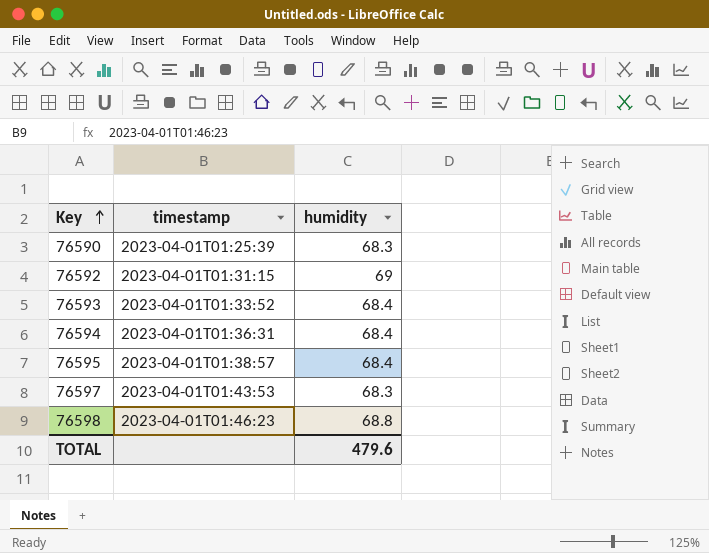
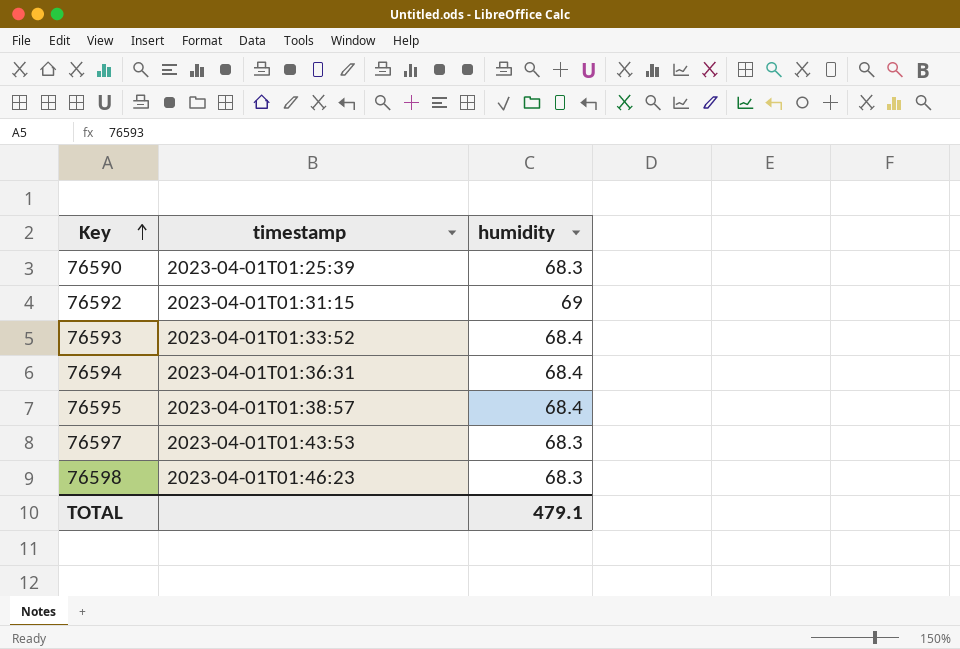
76598 | humidity: 68.8 -> 68.3
TOTAL | humidity: 479.6 -> 479.1

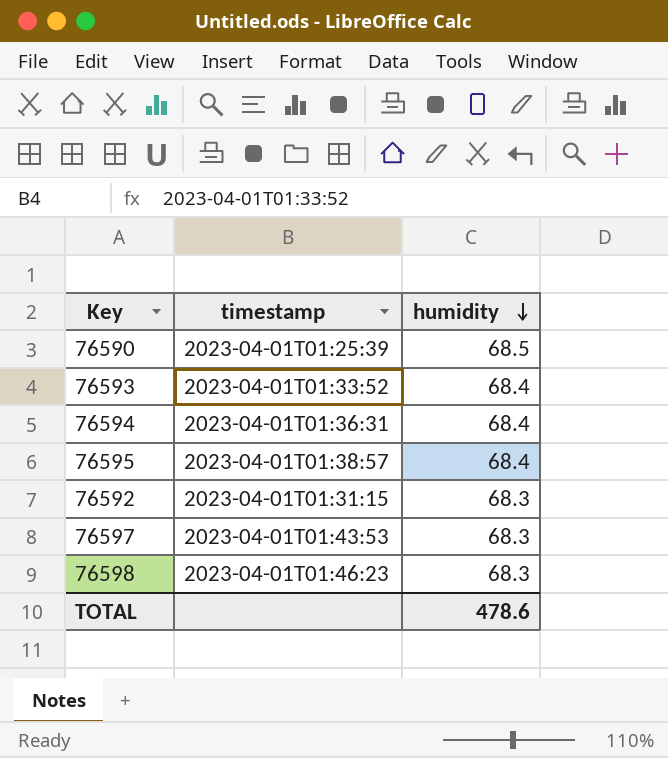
row order: Key ascending -> humidity descending
76590 | humidity: 68.3 -> 68.5
76592 | humidity: 69 -> 68.3
TOTAL | humidity: 479.1 -> 478.6

